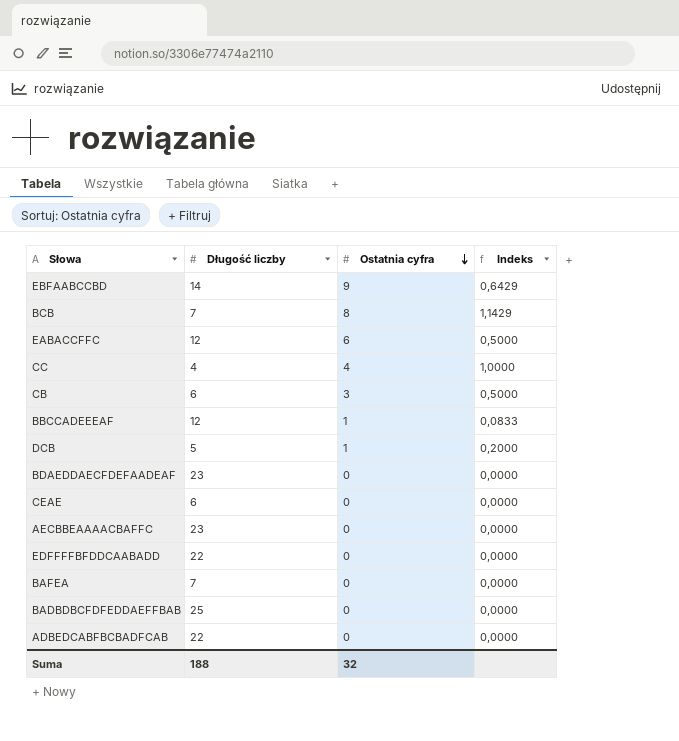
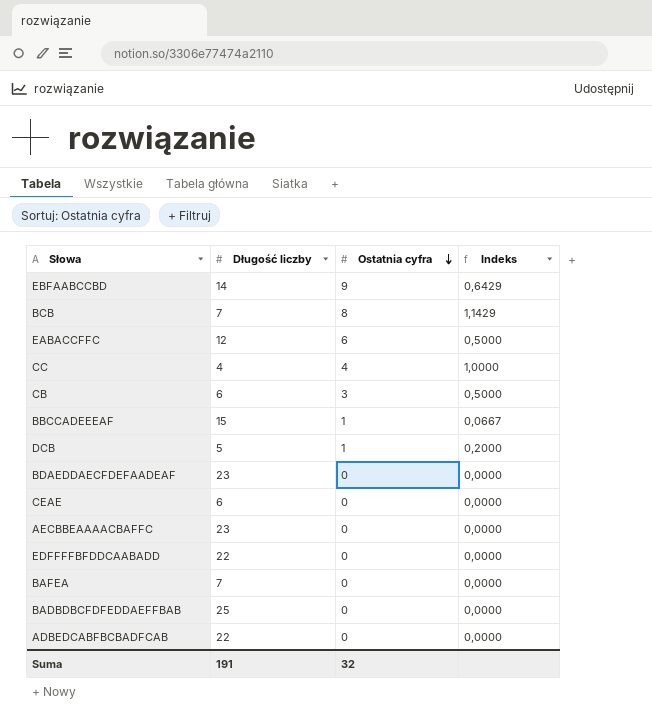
BBCCADEEEAF | Długość liczby: 12 -> 15
BBCCADEEEAF | Indeks: 0,0833 -> 0,0667
Suma | Długość liczby: 188 -> 191

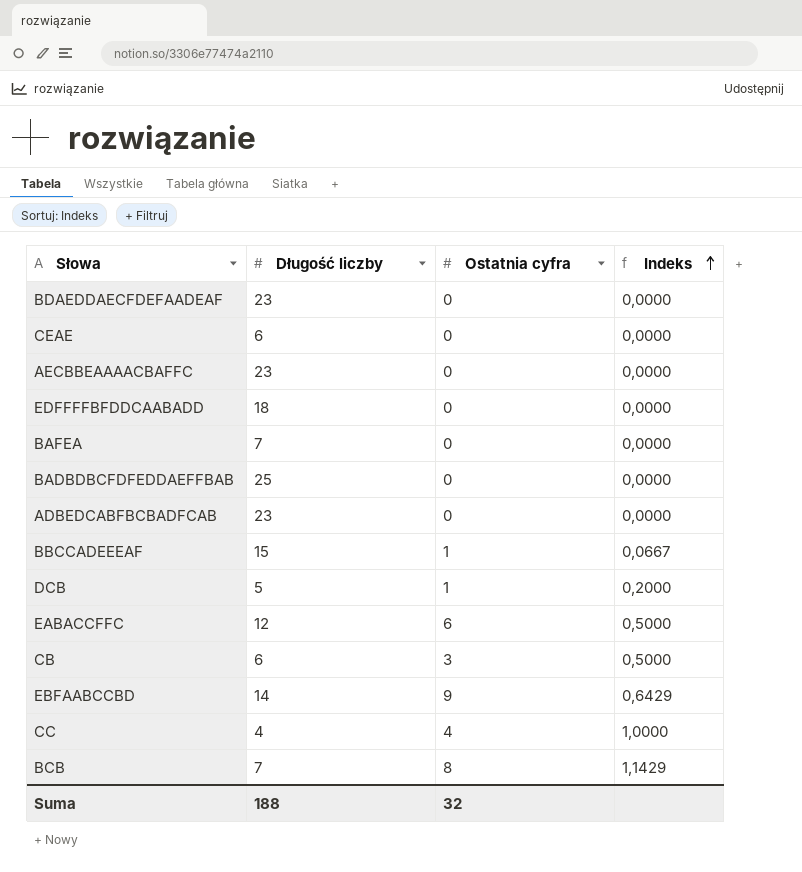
row order: Ostatnia cyfra descending -> Indeks ascending
EDFFFFBFDDCAABADD | Długość liczby: 22 -> 18
ADBEDCABFBCBADFCAB | Długość liczby: 22 -> 23
Suma | Długość liczby: 191 -> 188

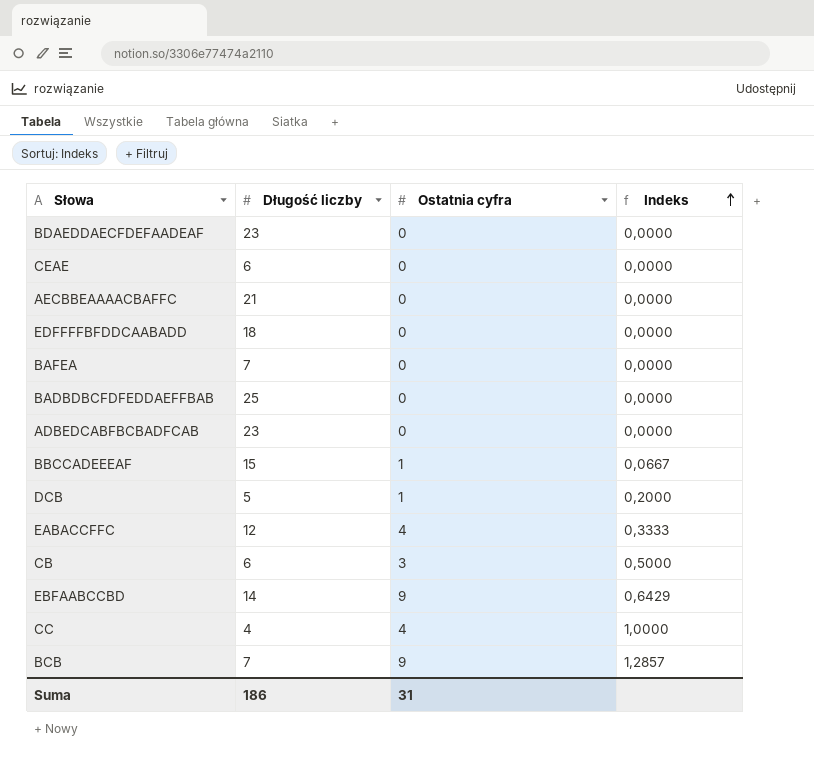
AECBBEAAAACBAFFC | Długość liczby: 23 -> 21
EABACCFFC | Ostatnia cyfra: 6 -> 4
EABACCFFC | Indeks: 0,5000 -> 0,3333
BCB | Ostatnia cyfra: 8 -> 9
BCB | Indeks: 1,1429 -> 1,2857
Suma | Długość liczby: 188 -> 186
Suma | Ostatnia cyfra: 32 -> 31

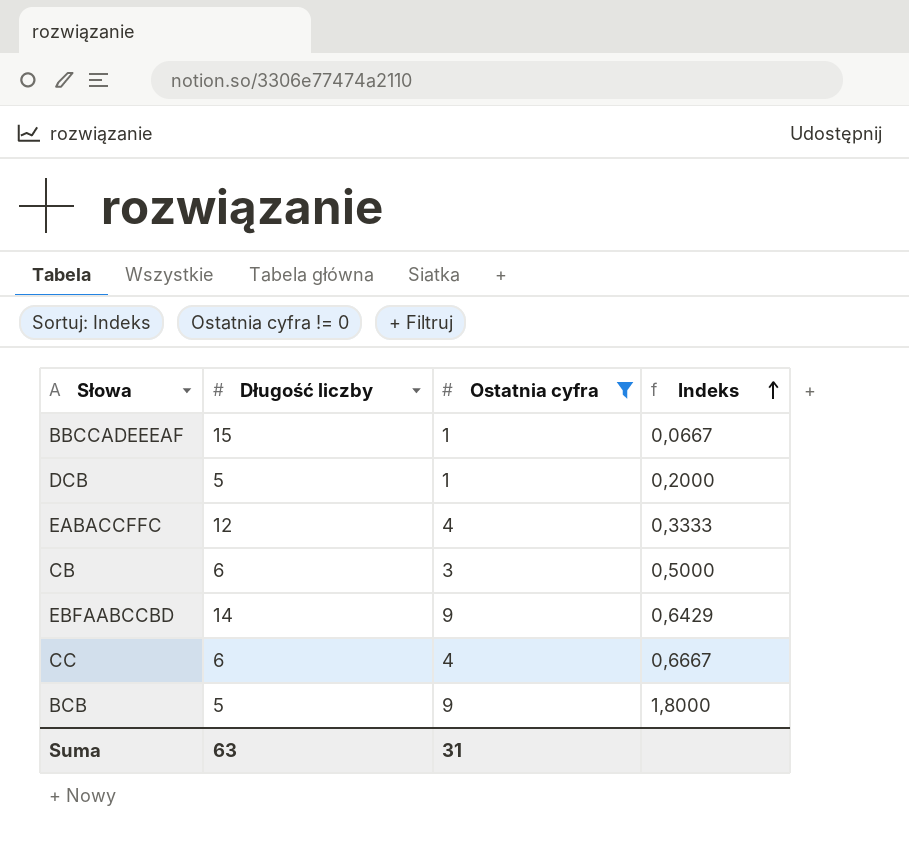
filter: none -> Ostatnia cyfra != 0
CC | Długość liczby: 4 -> 6
CC | Indeks: 1,0000 -> 0,6667
BCB | Długość liczby: 7 -> 5
BCB | Indeks: 1,2857 -> 1,8000
Suma | Długość liczby: 186 -> 63

